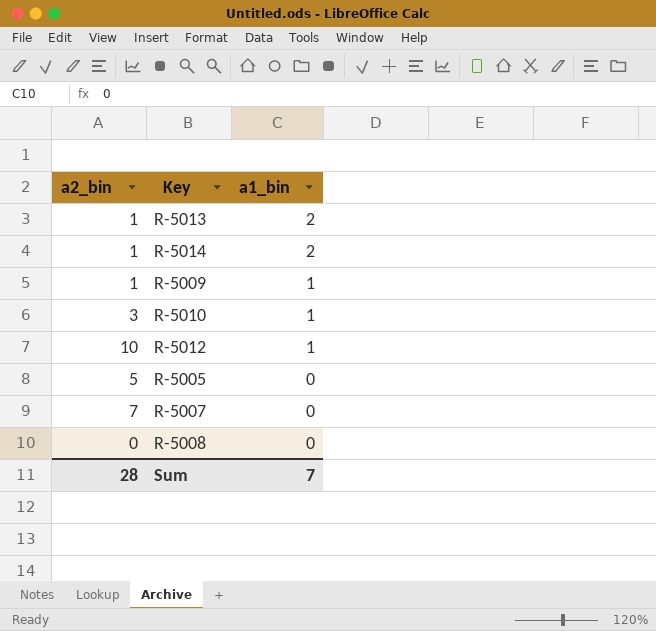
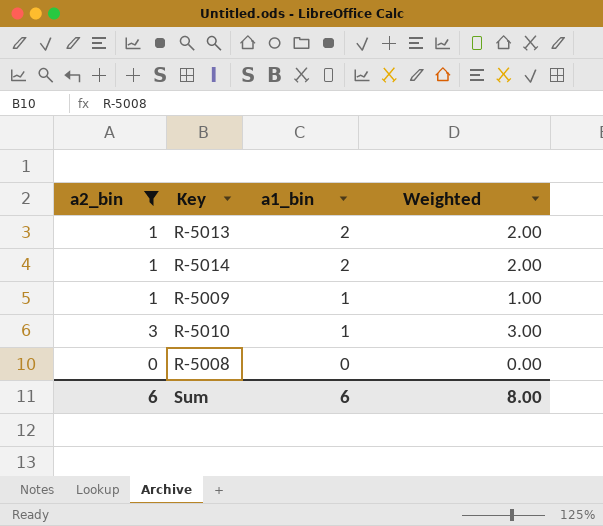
filter: none -> a2_bin <= 3
column Weighted | formula: none -> [a2_bin] * [a1_bin]
Sum | a2_bin: 28 -> 6
Sum | a1_bin: 7 -> 6

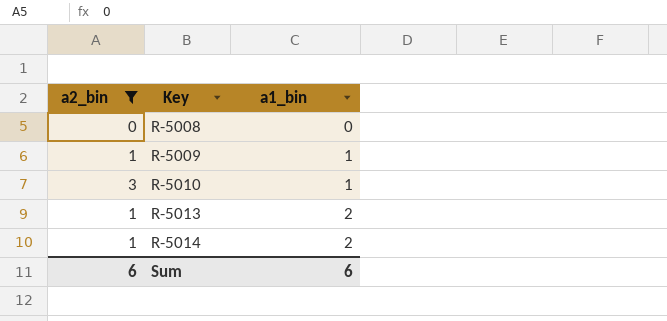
row order: a1_bin descending -> Key ascending
column Weighted | formula: [a2_bin] * [a1_bin] -> none

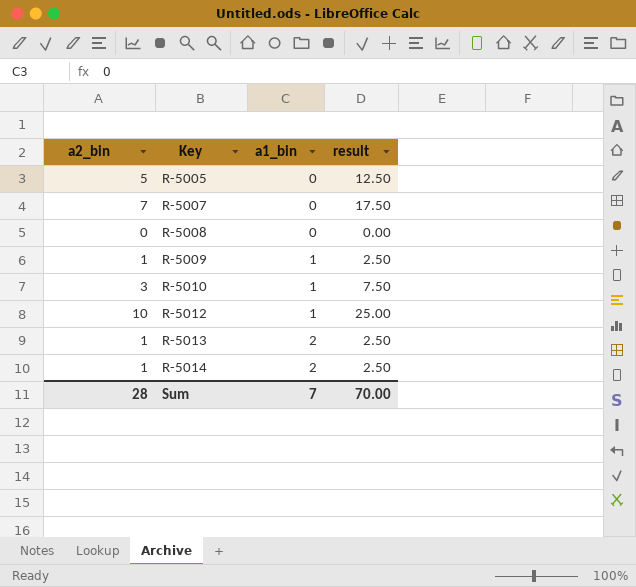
filter: a2_bin <= 3 -> none
column result | formula: none -> [a2_bin] * 2.5
Sum | a2_bin: 6 -> 28
Sum | a1_bin: 6 -> 7

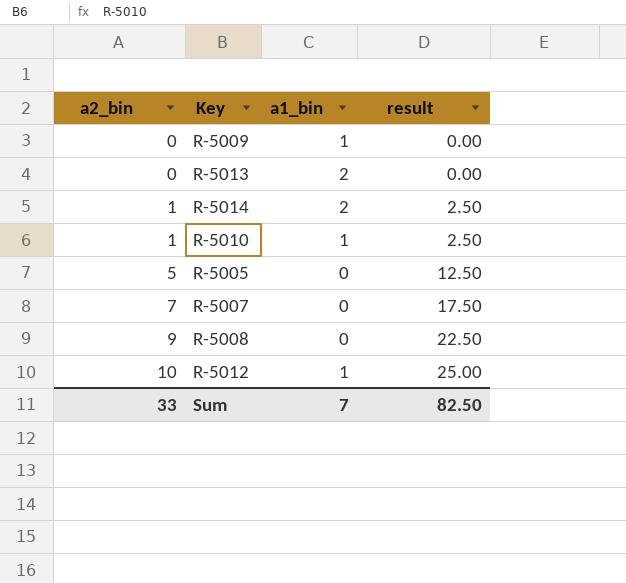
row order: Key ascending -> a2_bin ascending
R-5009 | a2_bin: 1 -> 0
R-5009 | result: 2.50 -> 0.00
R-5013 | a2_bin: 1 -> 0
R-5013 | result: 2.50 -> 0.00
R-5010 | a2_bin: 3 -> 1
R-5010 | result: 7.50 -> 2.50
R-5008 | a2_bin: 0 -> 9
R-5008 | result: 0.00 -> 22.50
Sum | a2_bin: 28 -> 33
Sum | result: 70.00 -> 82.50

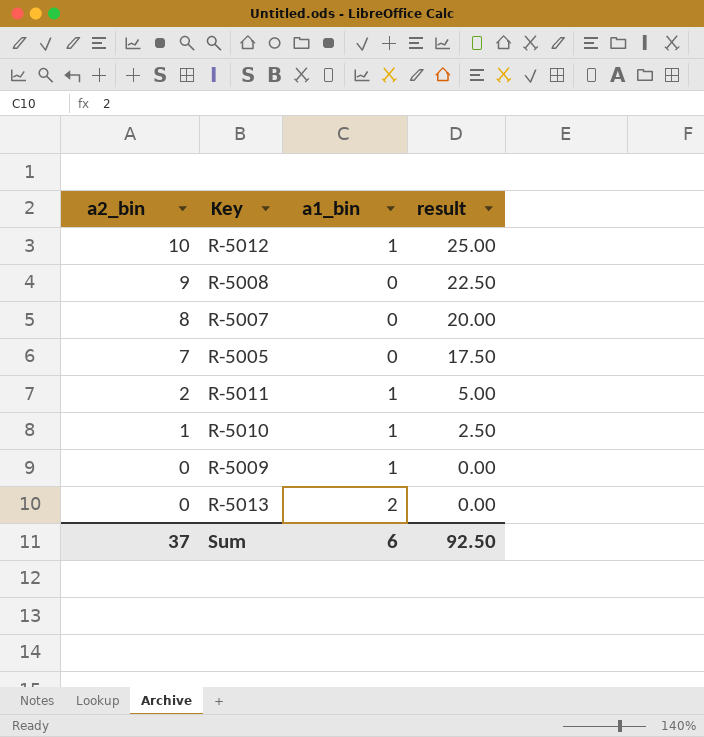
row order: a2_bin ascending -> a2_bin descending
row R-5014: 1 | 2 | 2.50 -> none
R-5007 | a2_bin: 7 -> 8
R-5007 | result: 17.50 -> 20.00
R-5005 | a2_bin: 5 -> 7
R-5005 | result: 12.50 -> 17.50
row R-5011: none -> 2 | 1 | 5.00
Sum | a2_bin: 33 -> 37
Sum | a1_bin: 7 -> 6
Sum | result: 82.50 -> 92.50

